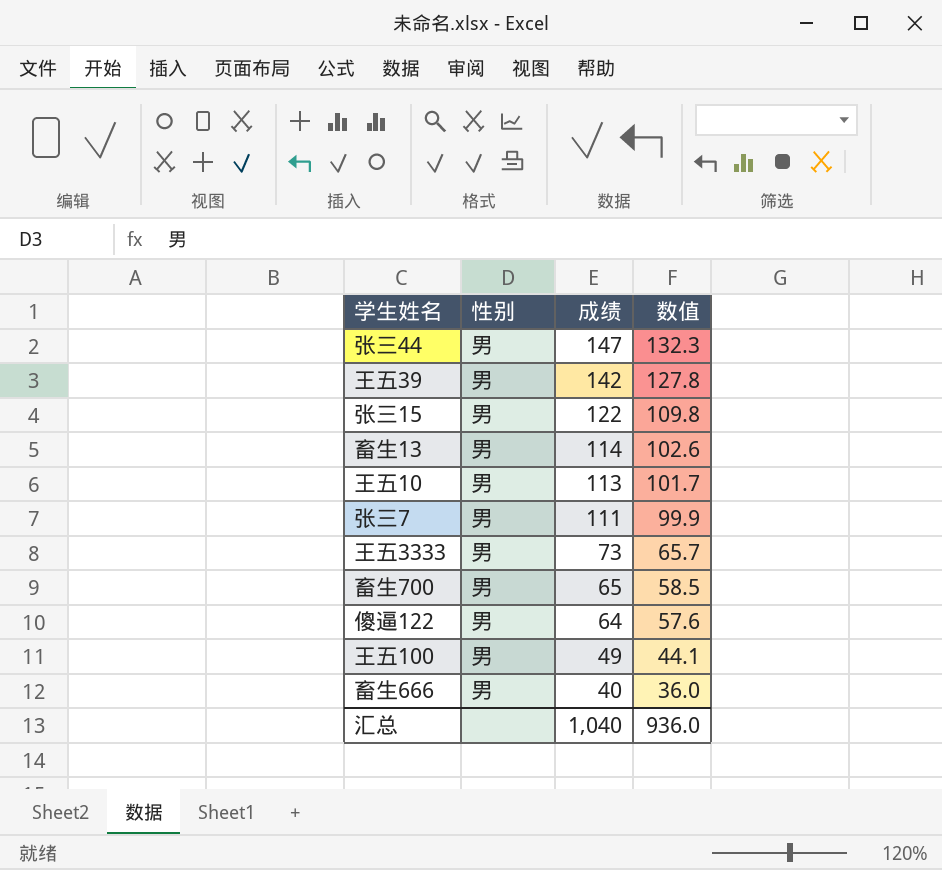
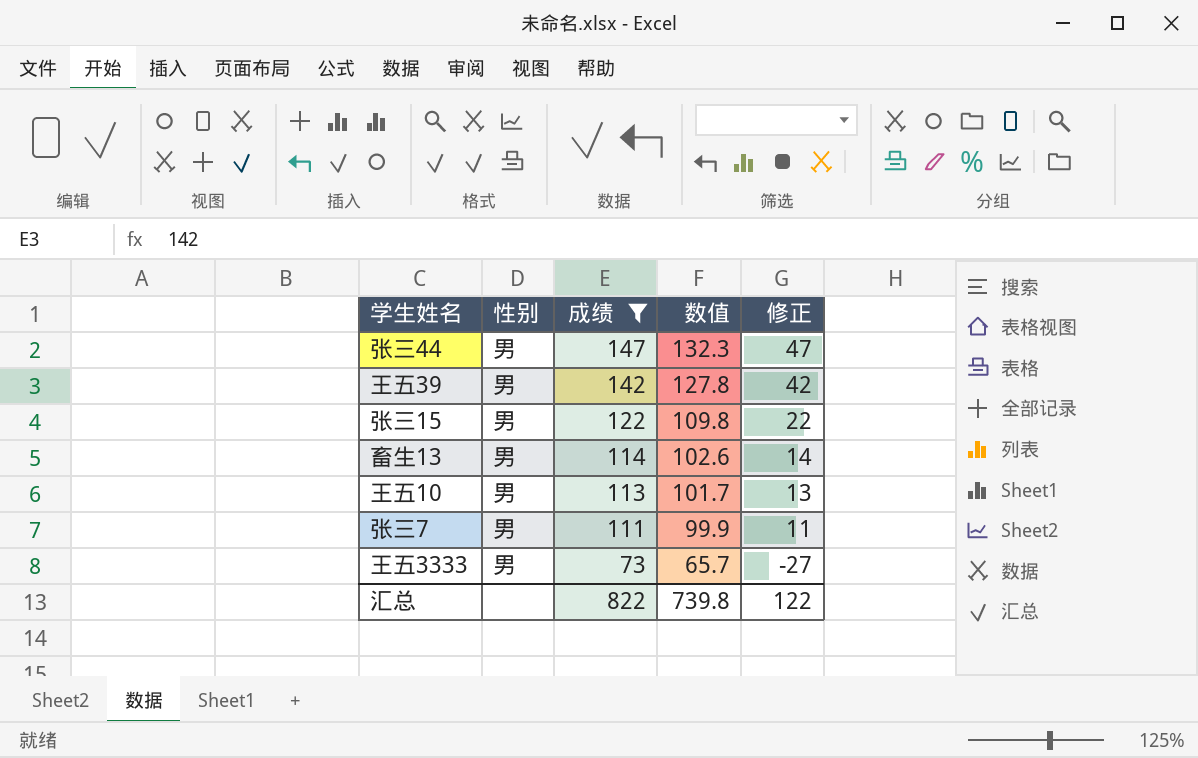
filter: none -> 成绩 >= 73
column 修正 | formula: none -> [成绩] - 100
汇总 | 成绩: 1,040 -> 822
汇总 | 数值: 936.0 -> 739.8

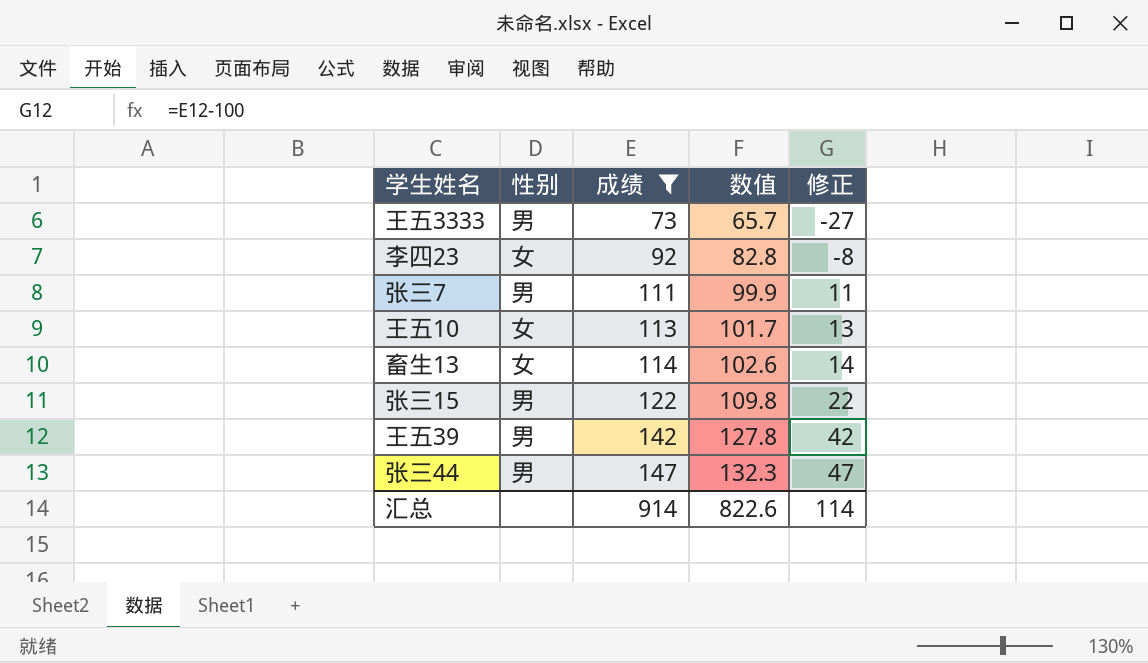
row order: 成绩 descending -> 成绩 ascending
row 李四23: none -> 女 | 92 | 82.8 | -8
王五10 | 性别: 男 -> 女
畜生13 | 性别: 男 -> 女
汇总 | 成绩: 822 -> 914
汇总 | 数值: 739.8 -> 822.6
汇总 | 修正: 122 -> 114

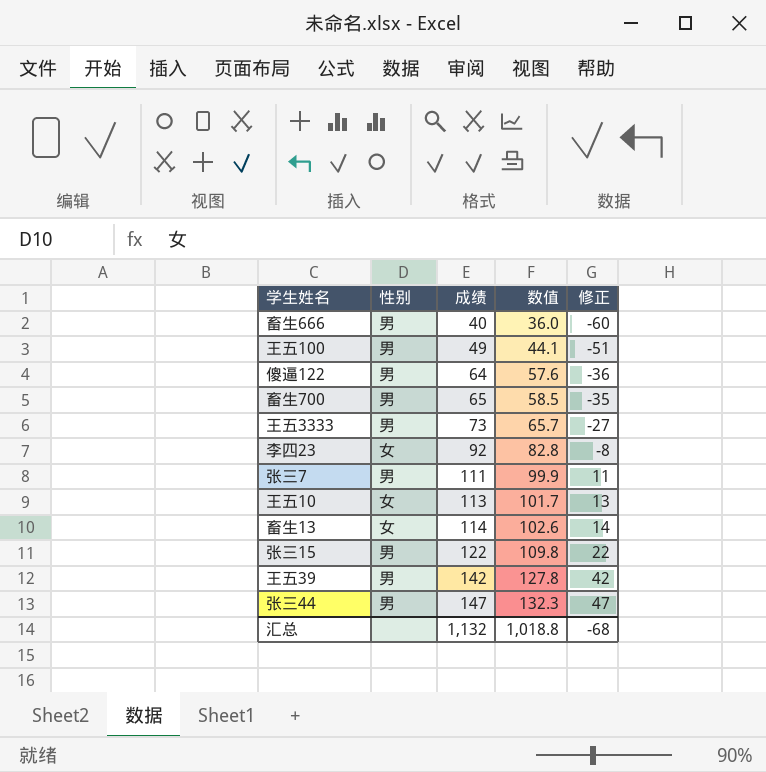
filter: 成绩 >= 73 -> none
汇总 | 成绩: 914 -> 1,132
汇总 | 数值: 822.6 -> 1,018.8
汇总 | 修正: 114 -> -68

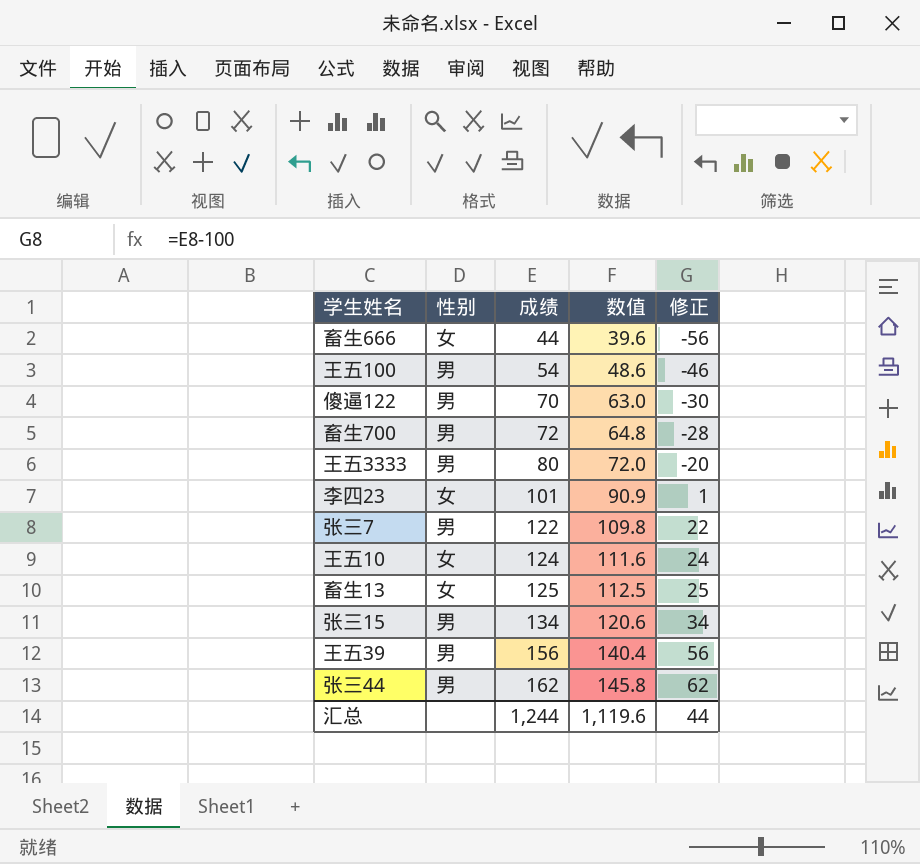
畜生666 | 性别: 男 -> 女
畜生666 | 成绩: 40 -> 44
畜生666 | 数值: 36.0 -> 39.6
畜生666 | 修正: -60 -> -56
王五100 | 成绩: 49 -> 54
王五100 | 数值: 44.1 -> 48.6
王五100 | 修正: -51 -> -46
傻逼122 | 成绩: 64 -> 70
傻逼122 | 数值: 57.6 -> 63.0
傻逼122 | 修正: -36 -> -30
畜生700 | 成绩: 65 -> 72
畜生700 | 数值: 58.5 -> 64.8
畜生700 | 修正: -35 -> -28
王五3333 | 成绩: 73 -> 80
王五3333 | 数值: 65.7 -> 72.0
王五3333 | 修正: -27 -> -20
李四23 | 成绩: 92 -> 101
李四23 | 数值: 82.8 -> 90.9
李四23 | 修正: -8 -> 1
张三7 | 成绩: 111 -> 122
张三7 | 数值: 99.9 -> 109.8
张三7 | 修正: 11 -> 22
王五10 | 成绩: 113 -> 124
王五10 | 数值: 101.7 -> 111.6
王五10 | 修正: 13 -> 24
畜生13 | 成绩: 114 -> 125
畜生13 | 数值: 102.6 -> 112.5
畜生13 | 修正: 14 -> 25
张三15 | 成绩: 122 -> 134
张三15 | 数值: 109.8 -> 120.6
张三15 | 修正: 22 -> 34
王五39 | 成绩: 142 -> 156
王五39 | 数值: 127.8 -> 140.4
王五39 | 修正: 42 -> 56
张三44 | 成绩: 147 -> 162
张三44 | 数值: 132.3 -> 145.8
张三44 | 修正: 47 -> 62
汇总 | 成绩: 1,132 -> 1,244
汇总 | 数值: 1,018.8 -> 1,119.6
汇总 | 修正: -68 -> 44

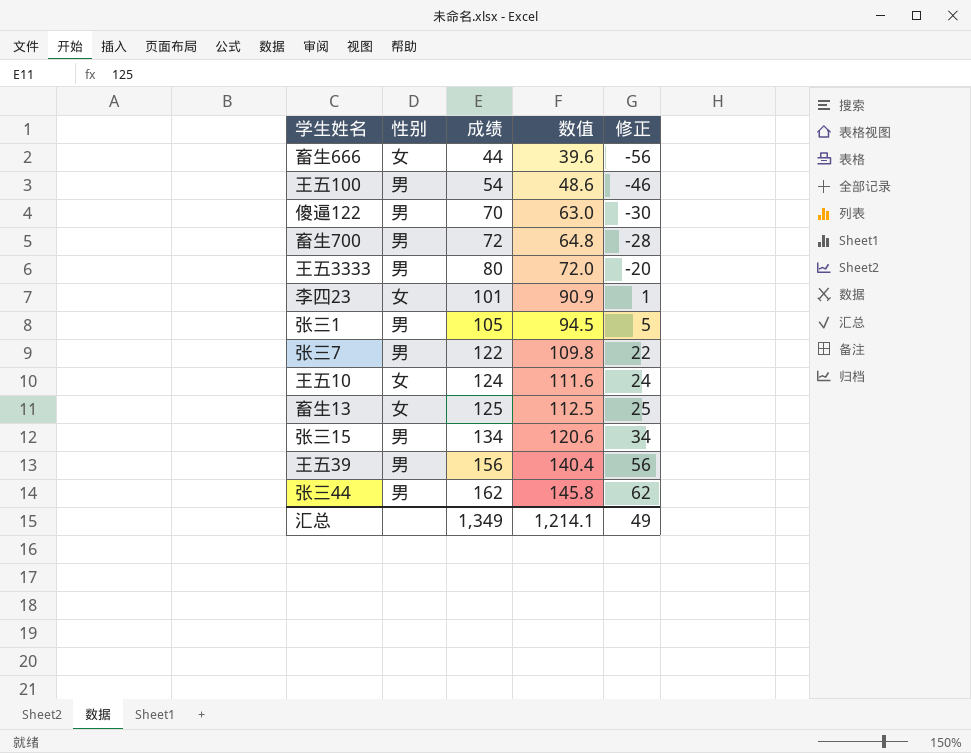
row 张三1: none -> 男 | 105 | 94.5 | 5
汇总 | 成绩: 1,244 -> 1,349
汇总 | 数值: 1,119.6 -> 1,214.1
汇总 | 修正: 44 -> 49

